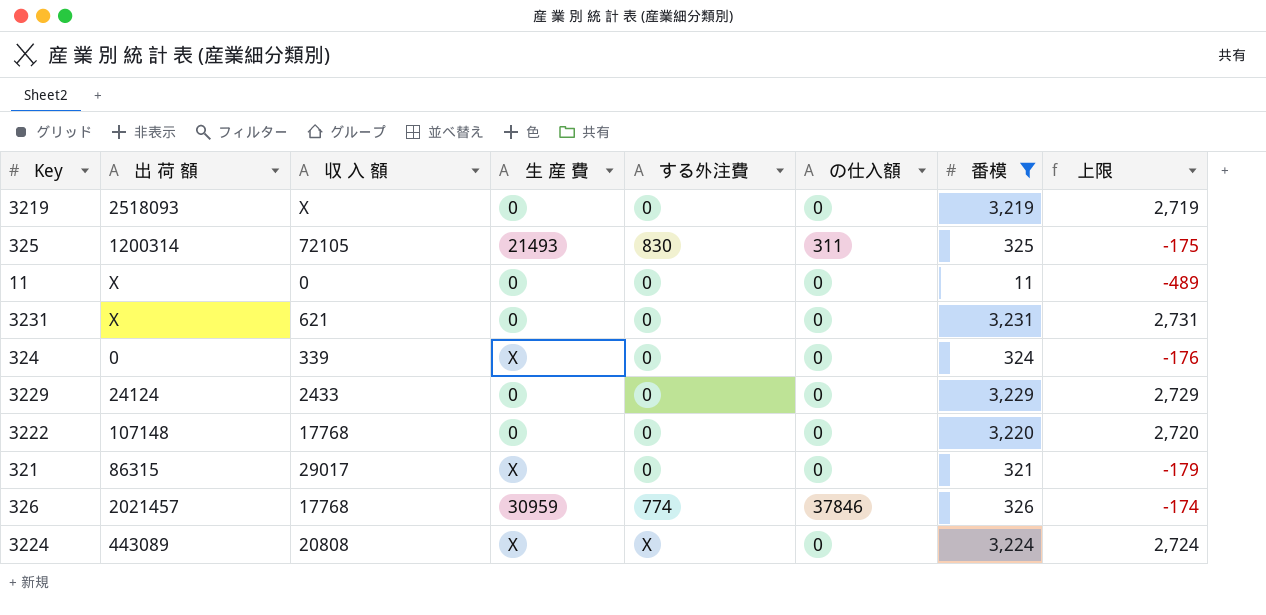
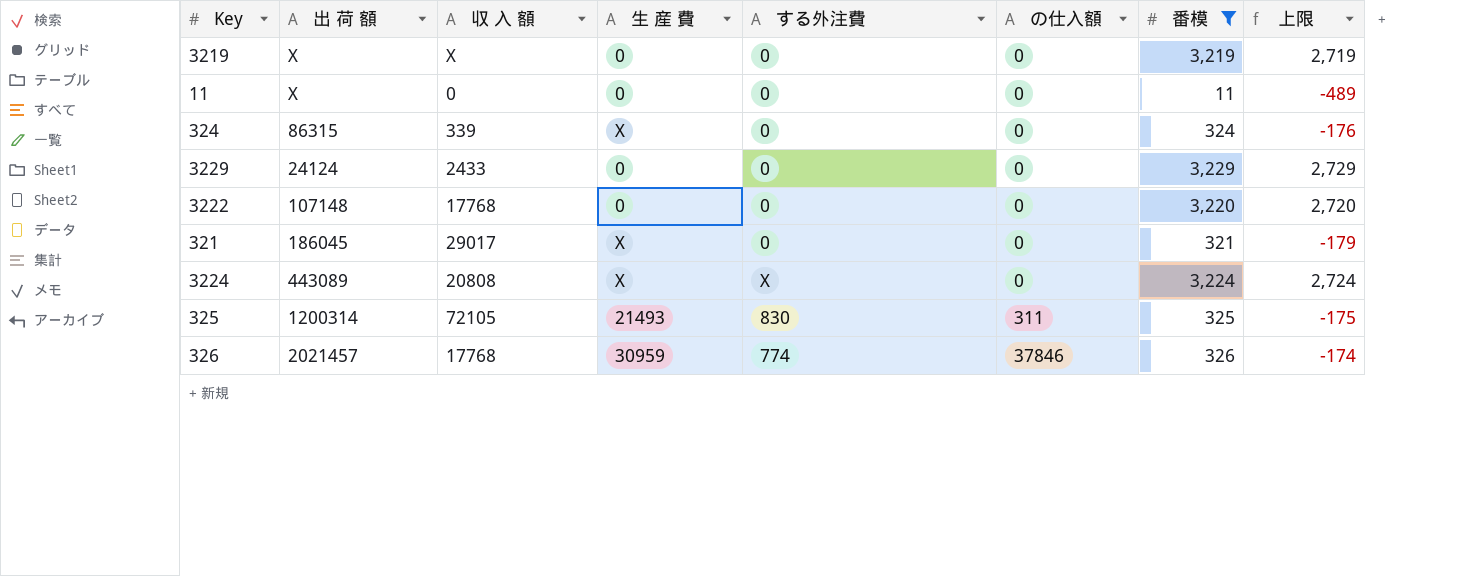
row order: none -> の仕入額 ascending
row 3231: X | 621 | 0 | 0 | 0 | 3,231 | 2,731 -> none
3219 | 出 荷 額: 2518093 -> X
324 | 出 荷 額: 0 -> 86315
321 | 出 荷 額: 86315 -> 186045

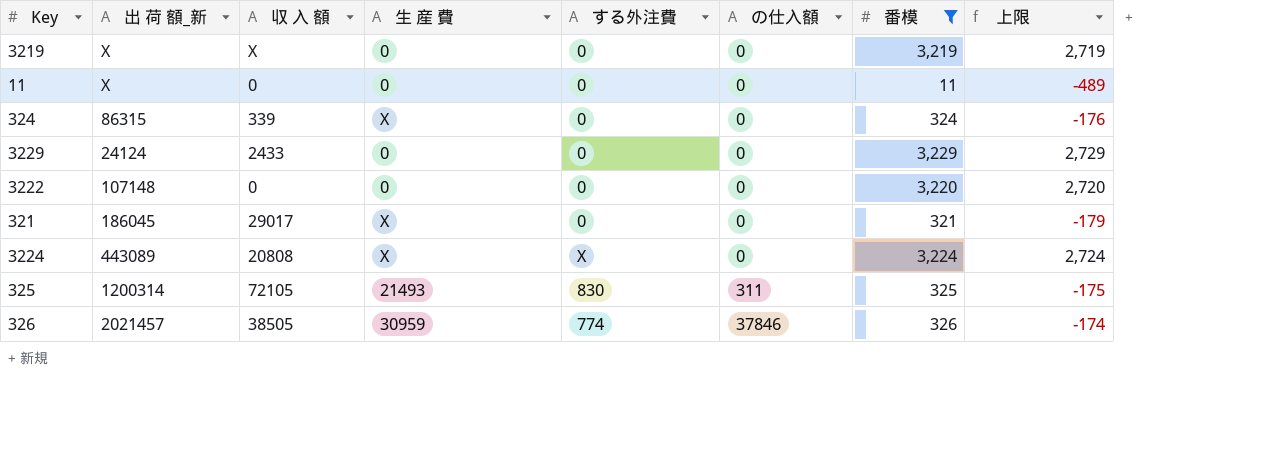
column name: 出 荷 額 -> 出 荷 額_新
3222 | 収 入 額: 17768 -> 0
326 | 収 入 額: 17768 -> 38505

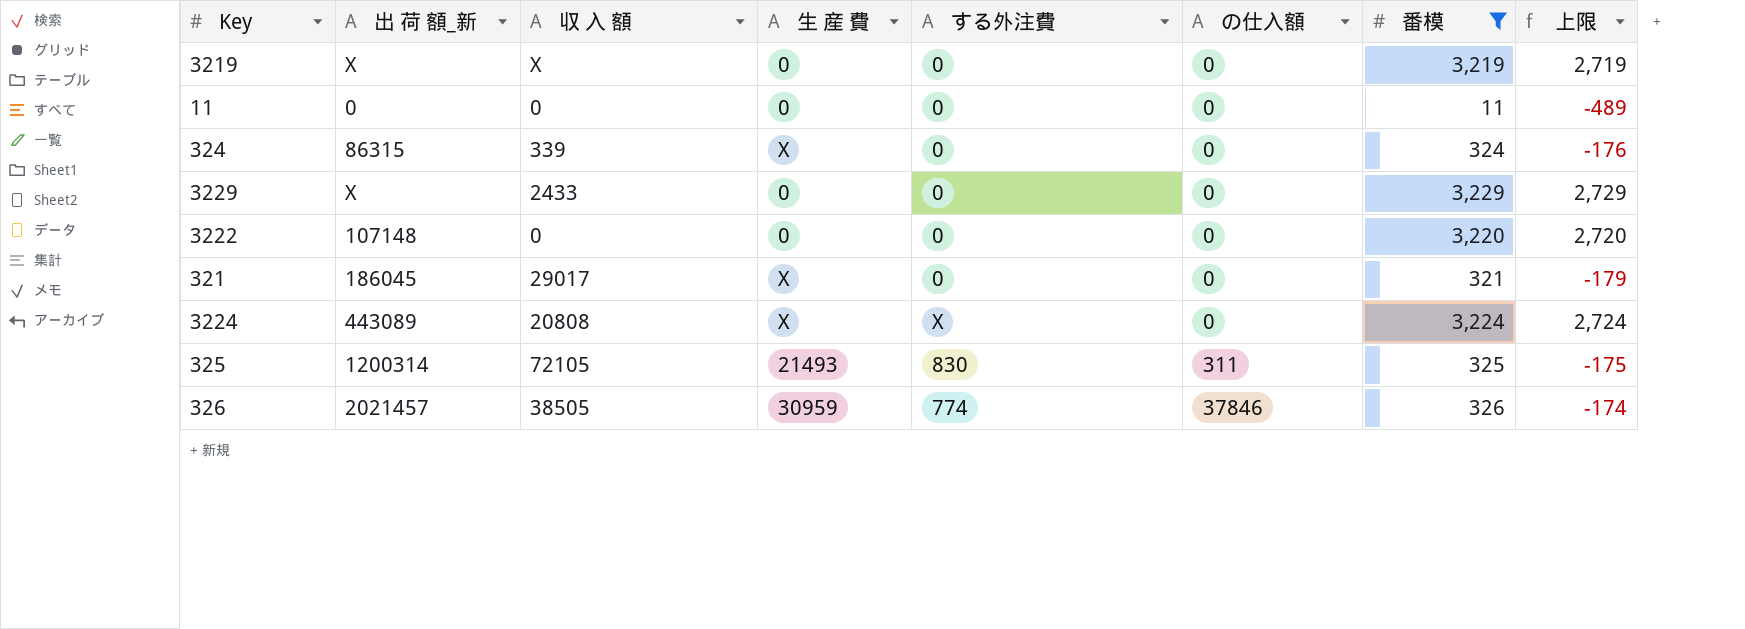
11 | 出 荷 額_新: X -> 0
3229 | 出 荷 額_新: 24124 -> X

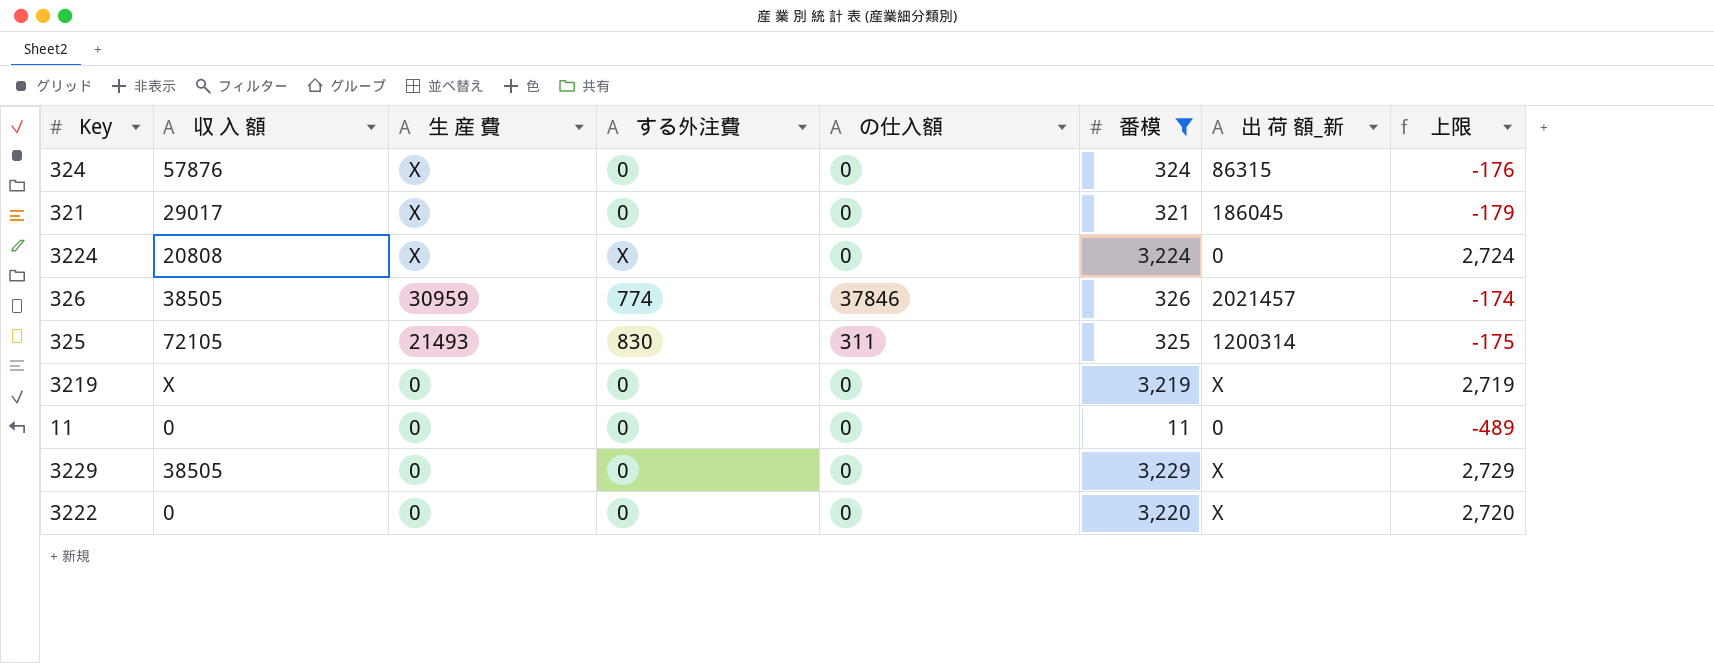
row order: の仕入額 ascending -> 生 産 費 descending
column 出 荷 額_新 | position: 2 -> 7
324 | 収 入 額: 339 -> 57876
3224 | 出 荷 額_新: 443089 -> 0
3229 | 収 入 額: 2433 -> 38505
3222 | 出 荷 額_新: 107148 -> X

